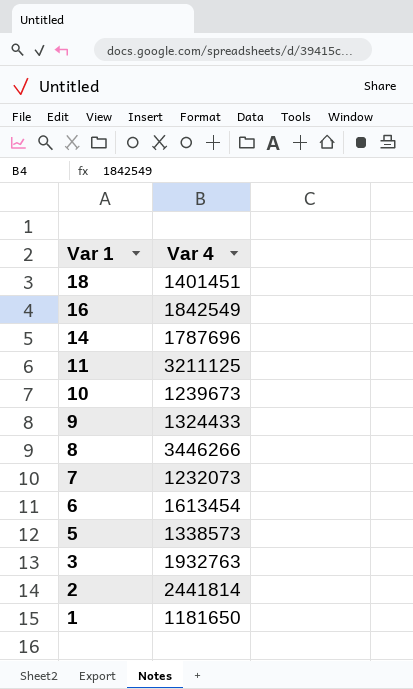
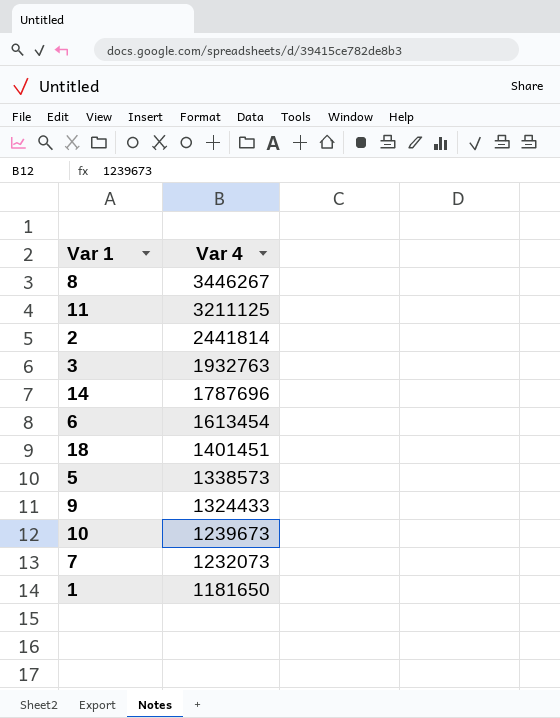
row order: Var 1 descending -> Var 4 descending
row 16: 1842549 -> none
8 | Var 4: 3446266 -> 3446267

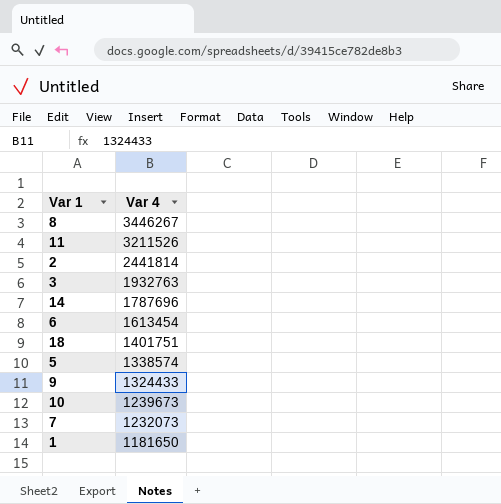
11 | Var 4: 3211125 -> 3211526
18 | Var 4: 1401451 -> 1401751
5 | Var 4: 1338573 -> 1338574

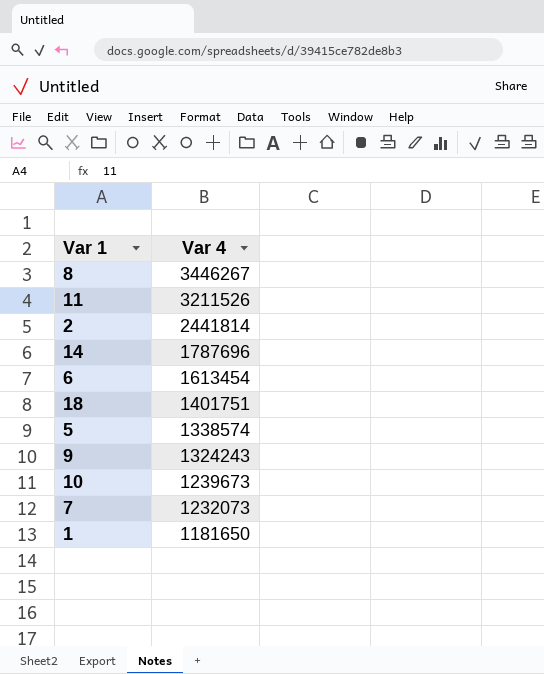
row 3: 1932763 -> none
9 | Var 4: 1324433 -> 1324243

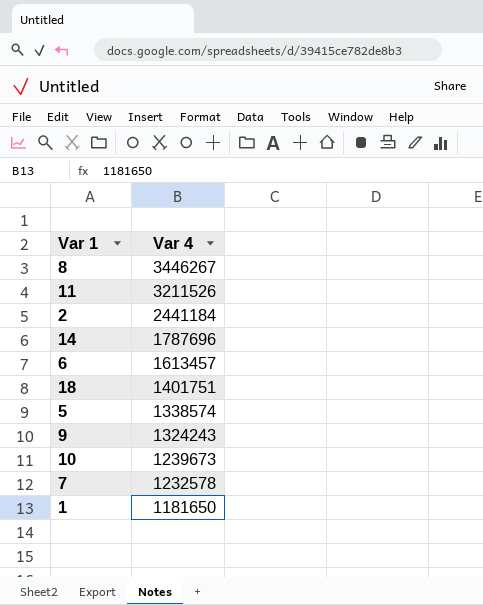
2 | Var 4: 2441814 -> 2441184
6 | Var 4: 1613454 -> 1613457
7 | Var 4: 1232073 -> 1232578

